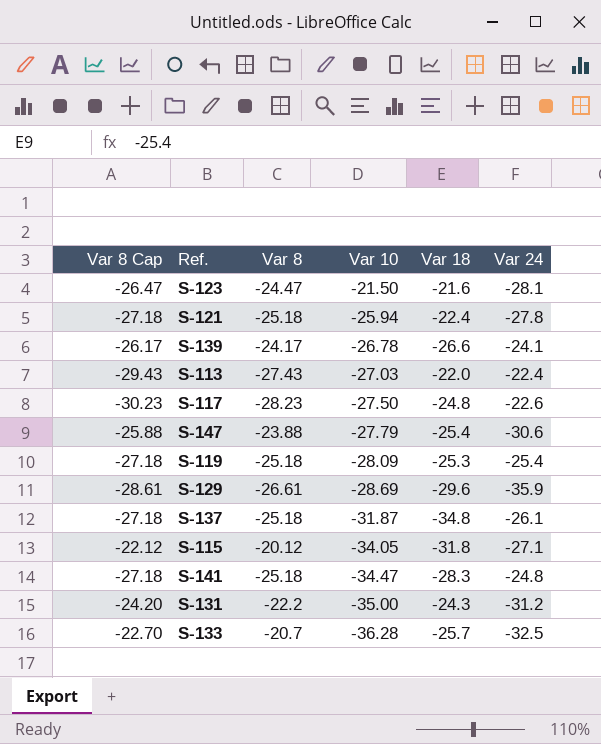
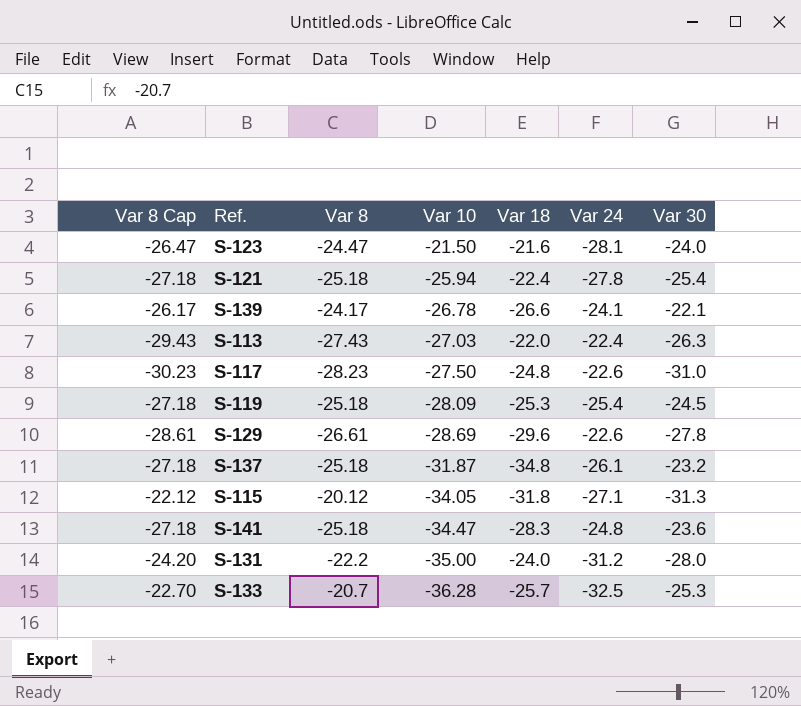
column Var 30 | position: none -> 7
row S-147: -25.88 | -23.88 | -27.79 | -25.4 | -30.6 -> none
S-129 | Var 24: -35.9 -> -22.6
S-131 | Var 18: -24.3 -> -24.0

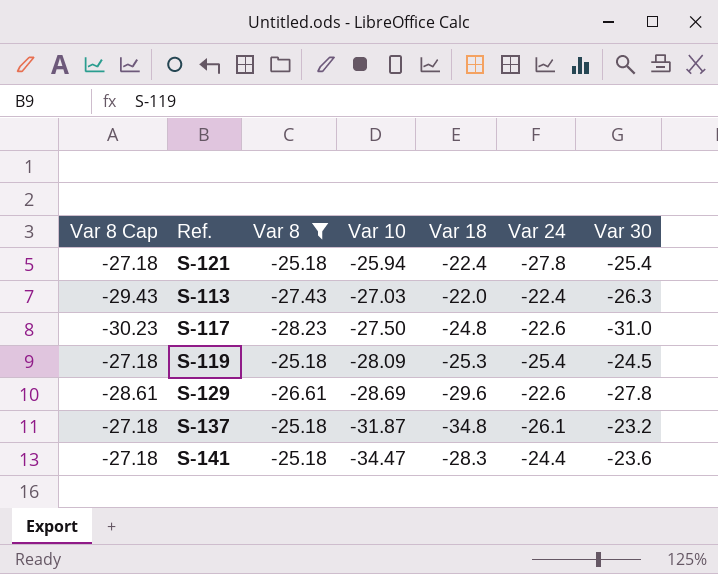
filter: none -> Var 8 <= -25.18
S-141 | Var 24: -24.8 -> -24.4

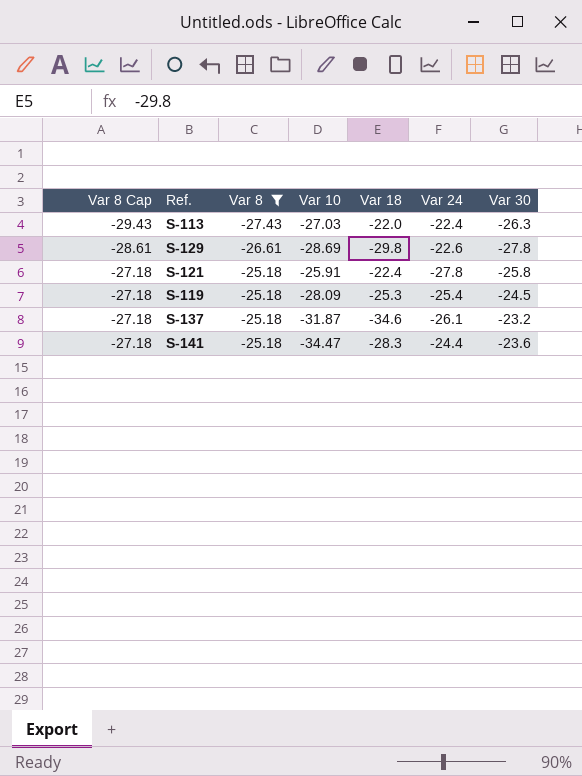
row order: Var 10 descending -> Var 8 Cap ascending
row S-117: -30.23 | -28.23 | -27.50 | -24.8 | -22.6 | -31.0 -> none
S-129 | Var 18: -29.6 -> -29.8
S-121 | Var 10: -25.94 -> -25.91
S-121 | Var 30: -25.4 -> -25.8
S-137 | Var 18: -34.8 -> -34.6

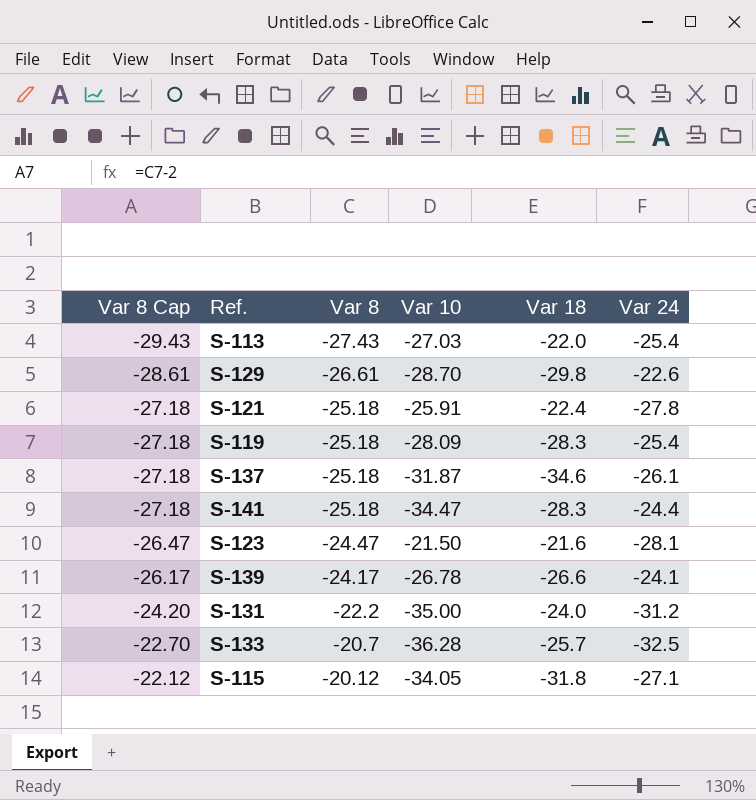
filter: Var 8 <= -25.18 -> none
column Var 30 | position: 7 -> none
S-113 | Var 24: -22.4 -> -25.4
S-129 | Var 10: -28.69 -> -28.70
S-119 | Var 18: -25.3 -> -28.3

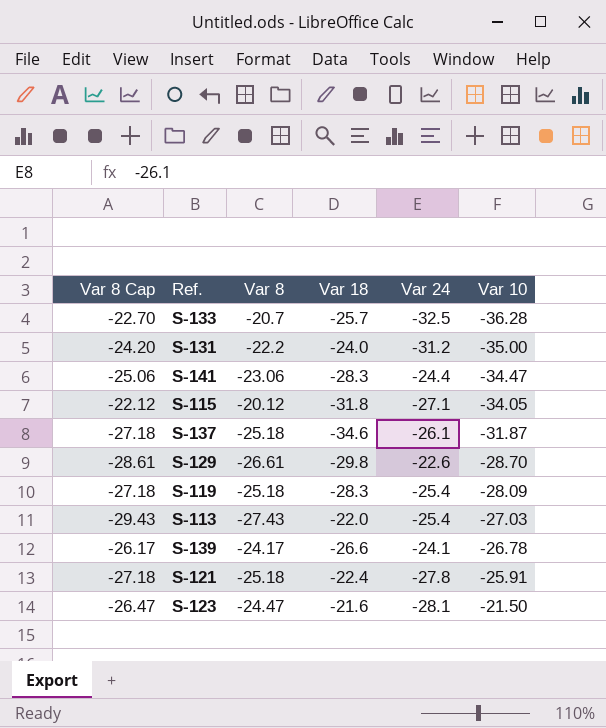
row order: Var 8 Cap ascending -> Var 10 ascending
column Var 10 | position: 4 -> 6
S-141 | Var 8 Cap: -27.18 -> -25.06
S-141 | Var 8: -25.18 -> -23.06

